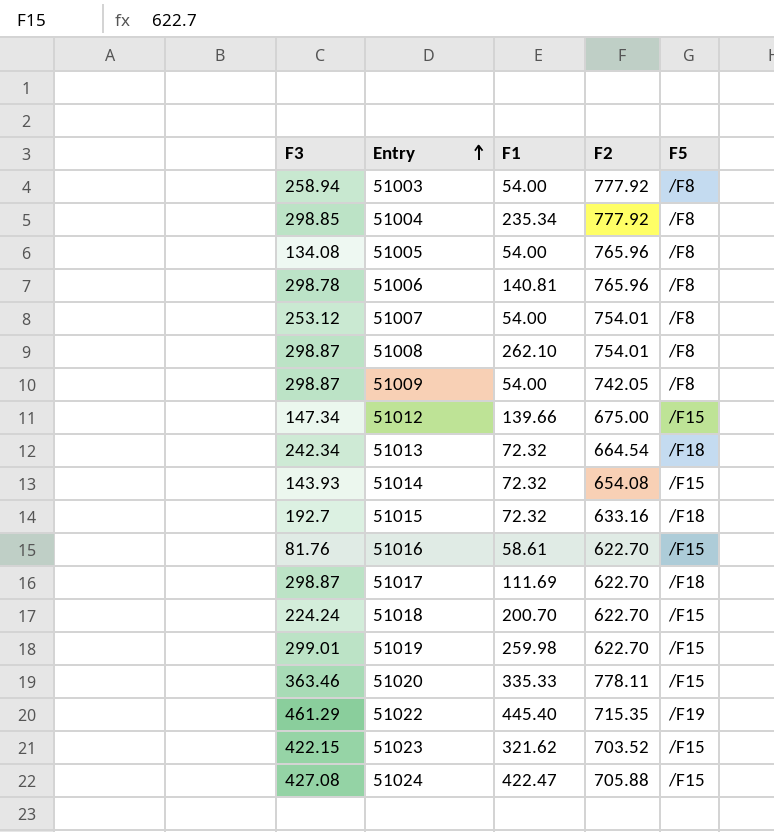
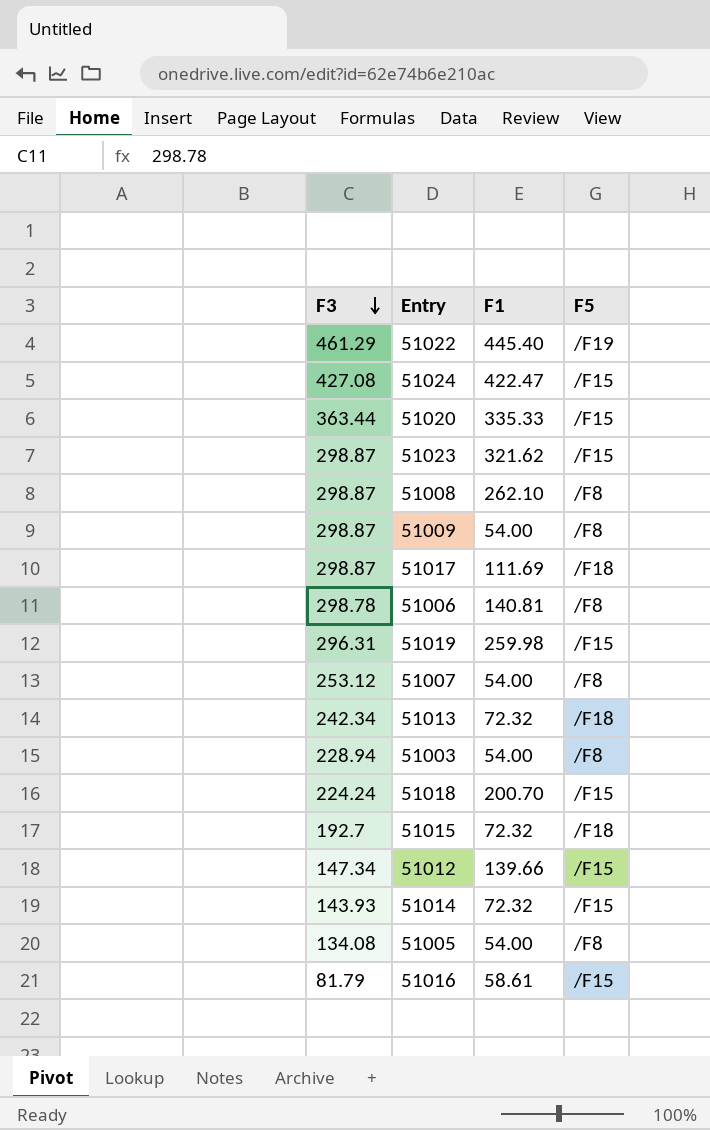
row order: Entry ascending -> F3 descending
column F2 | position: 4 -> none
row 51004: 298.85 | 235.34 | 777.92 | /F8 -> none
51020 | F3: 363.46 -> 363.44
51023 | F3: 422.15 -> 298.87
51019 | F3: 299.01 -> 296.31
51003 | F3: 258.94 -> 228.94
51016 | F3: 81.76 -> 81.79

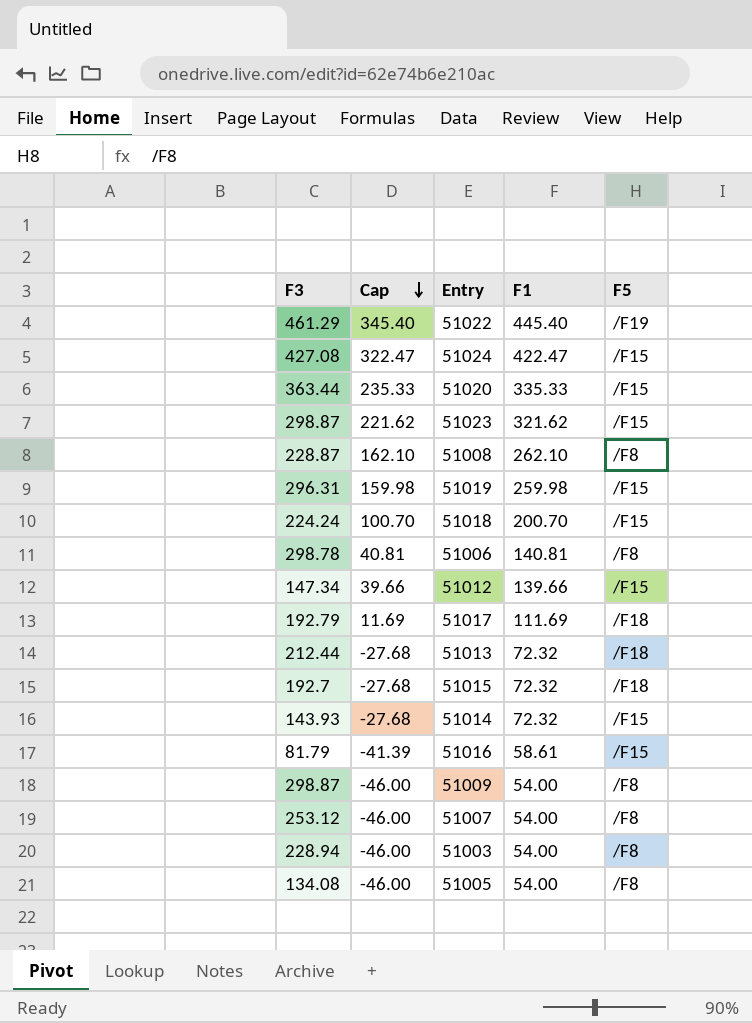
row order: F3 descending -> Cap descending
column Cap | formula: none -> [F1] - 100
51008 | F3: 298.87 -> 228.87
51017 | F3: 298.87 -> 192.79
51013 | F3: 242.34 -> 212.44

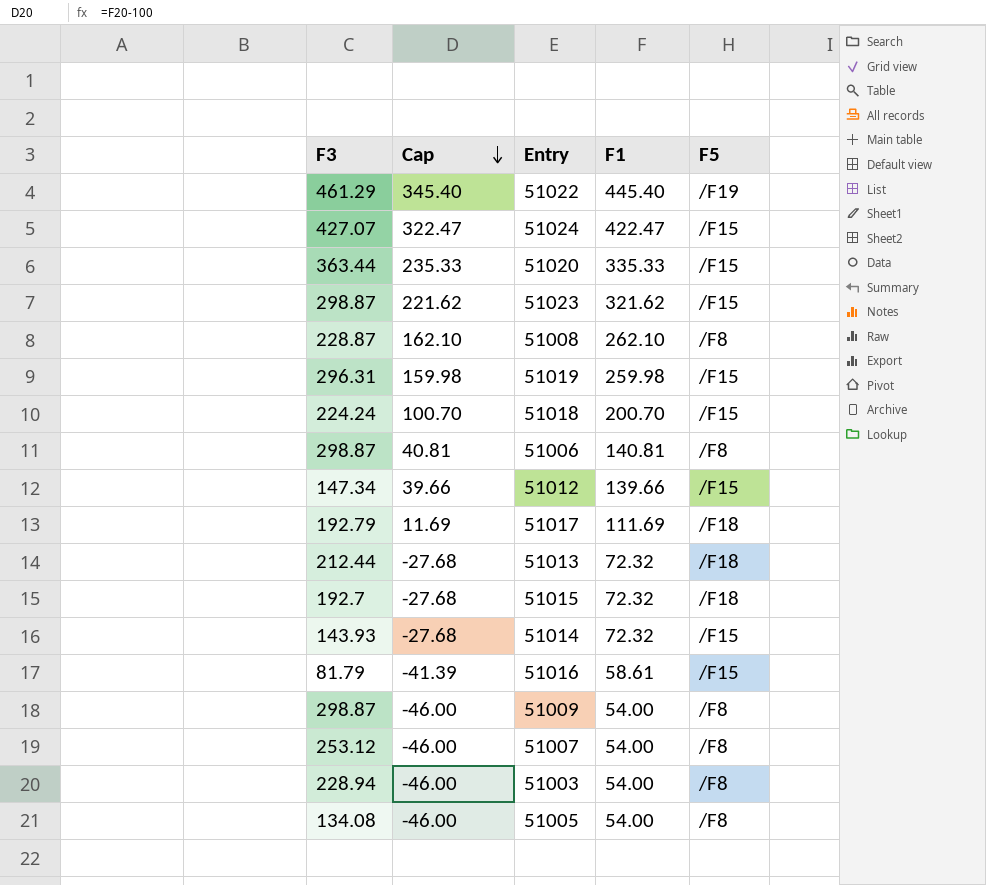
51024 | F3: 427.08 -> 427.07
51006 | F3: 298.78 -> 298.87

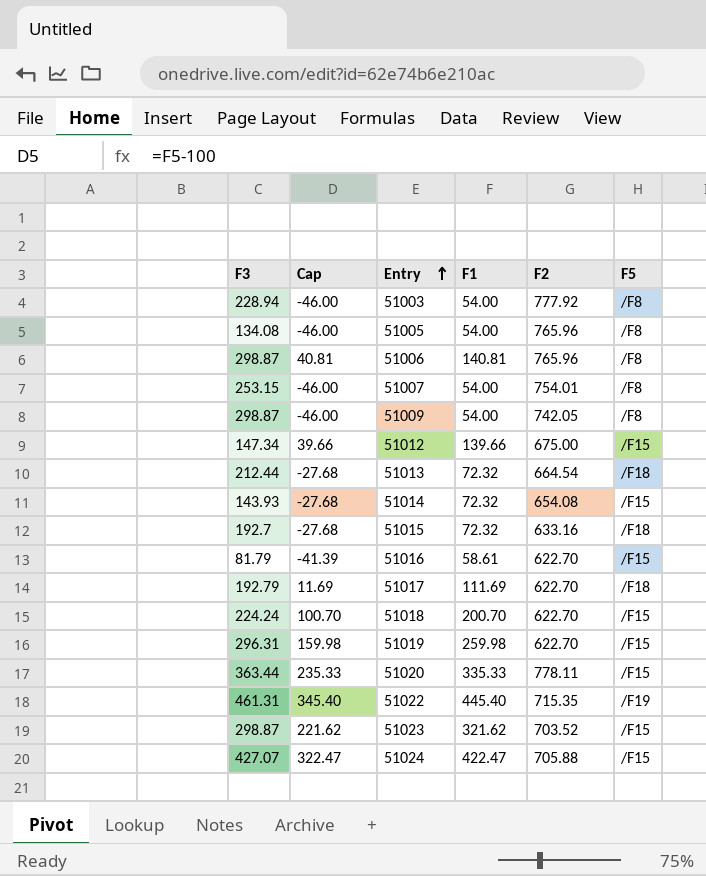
row order: Cap descending -> Entry ascending
column F2 | position: none -> 5
row 51008: 228.87 | 162.10 | 262.10 | /F8 -> none
51007 | F3: 253.12 -> 253.15
51022 | F3: 461.29 -> 461.31

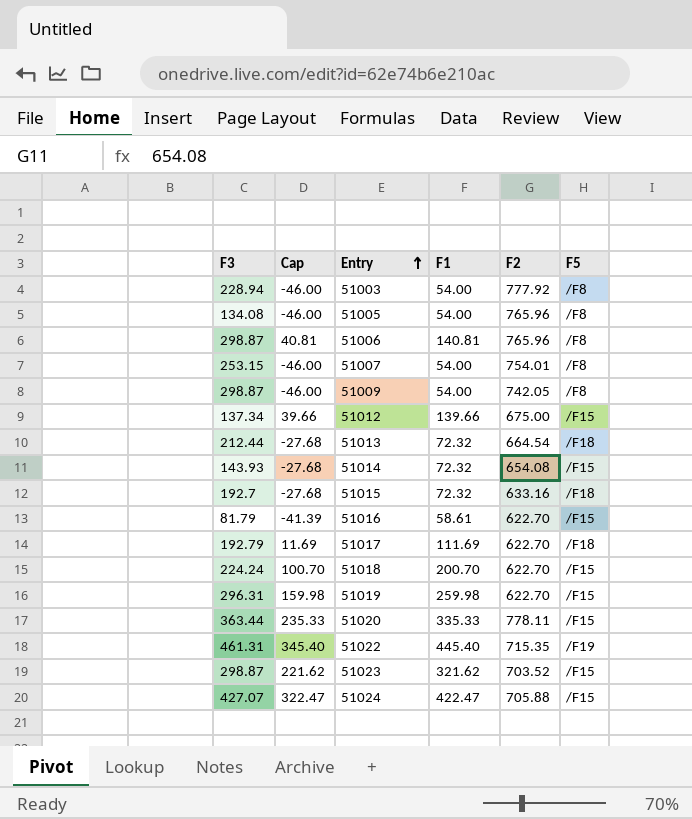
51012 | F3: 147.34 -> 137.34

